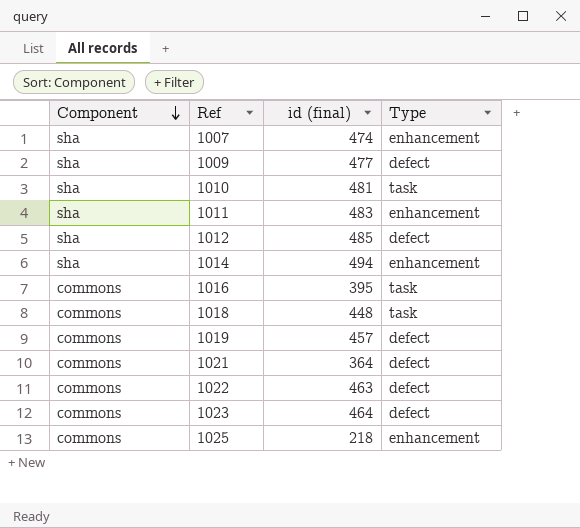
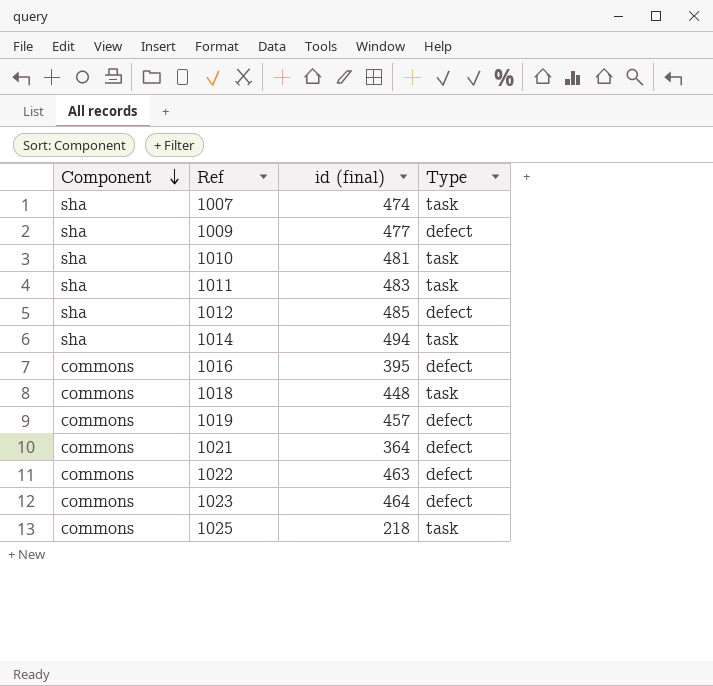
1007 | Type: enhancement -> task
1011 | Type: enhancement -> task
1014 | Type: enhancement -> task
1016 | Type: task -> defect
1025 | Type: enhancement -> task

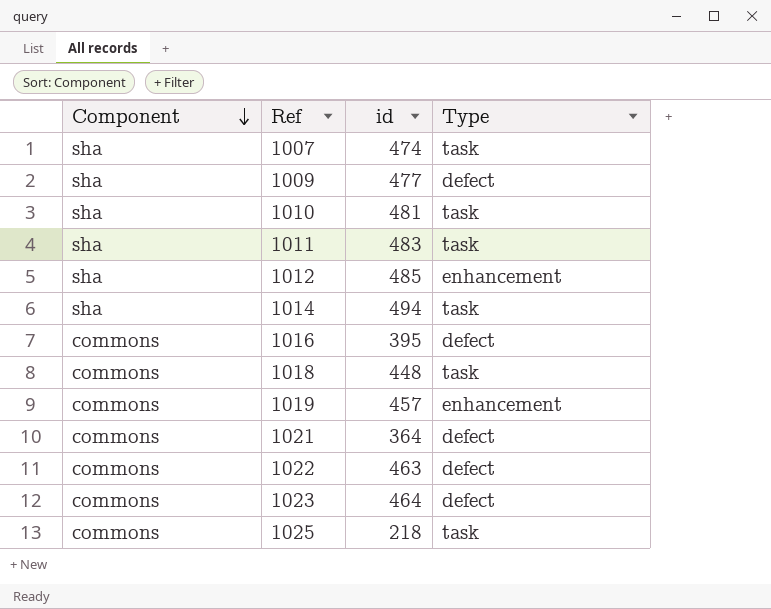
column name: id (final) -> id
1012 | Type: defect -> enhancement
1019 | Type: defect -> enhancement

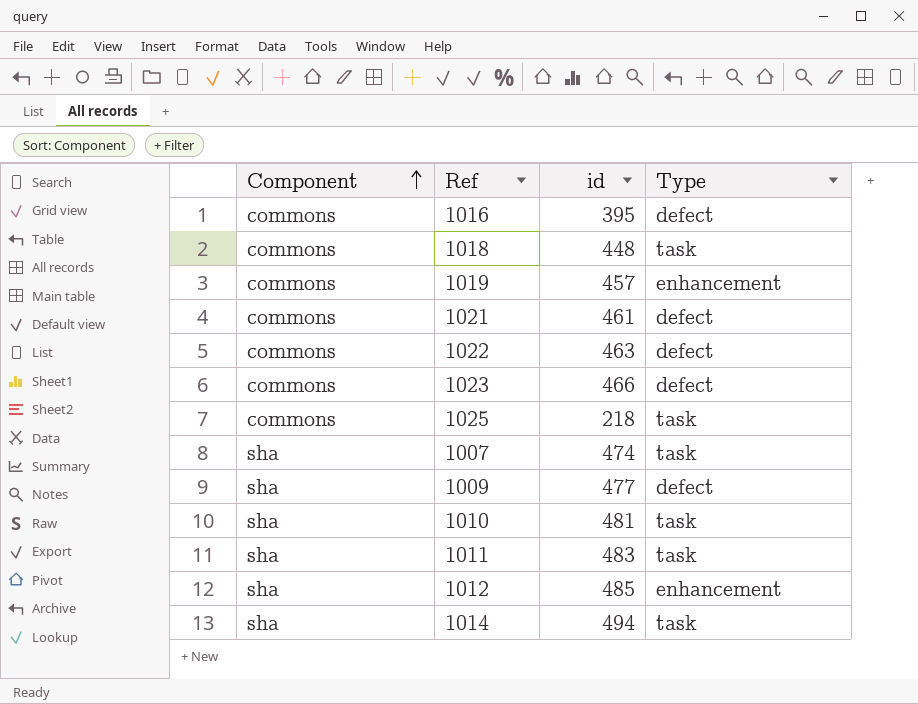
row order: Component descending -> Component ascending
1021 | id: 364 -> 461
1023 | id: 464 -> 466

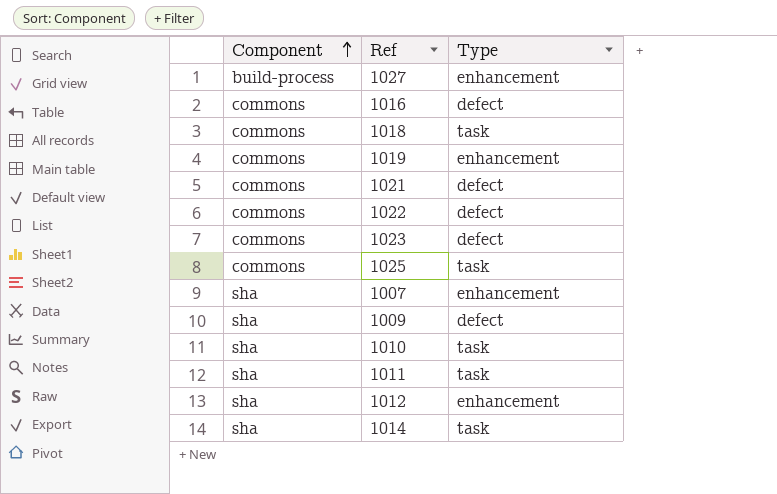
column id | position: 3 -> none
row 1027: none -> build-process | enhancement
1007 | Type: task -> enhancement

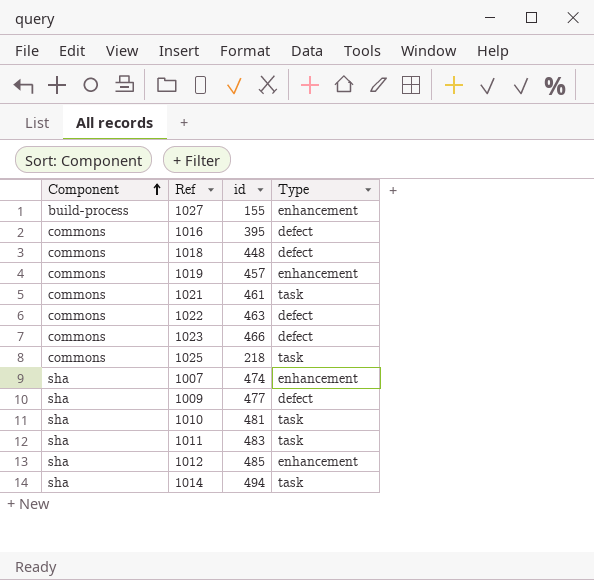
column id | position: none -> 3
1018 | Type: task -> defect
1021 | Type: defect -> task

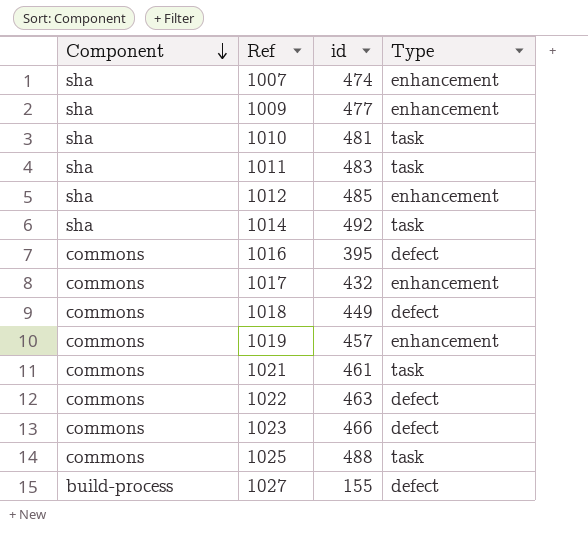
row order: Component ascending -> Component descending
1009 | Type: defect -> enhancement
1014 | id: 494 -> 492
row 1017: none -> commons | 432 | enhancement
1018 | id: 448 -> 449
1025 | id: 218 -> 488
1027 | Type: enhancement -> defect

